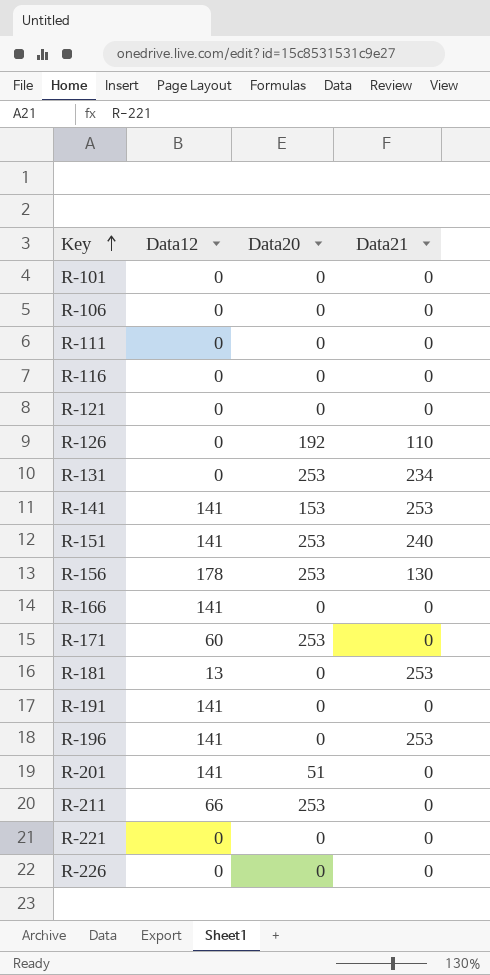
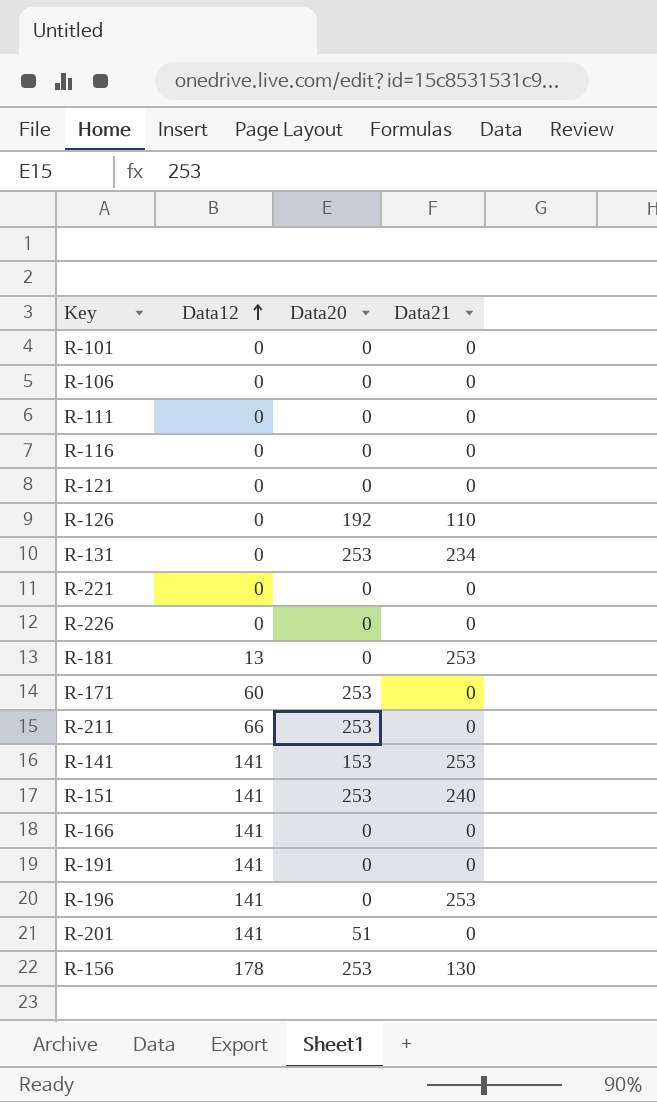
row order: Key ascending -> Data12 ascending

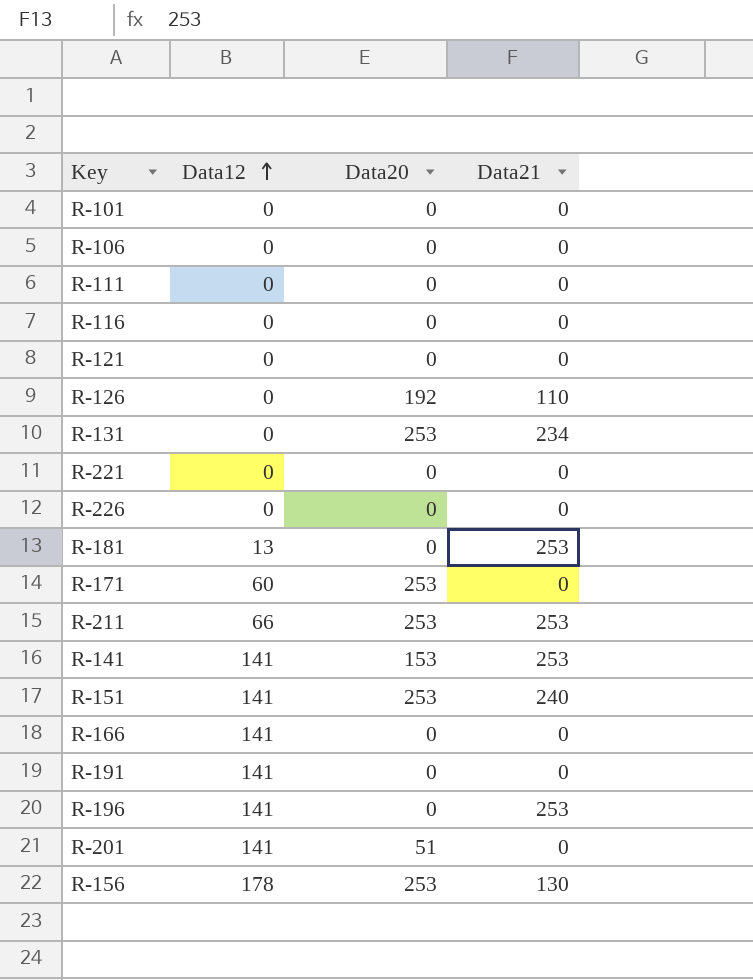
R-211 | Data21: 0 -> 253

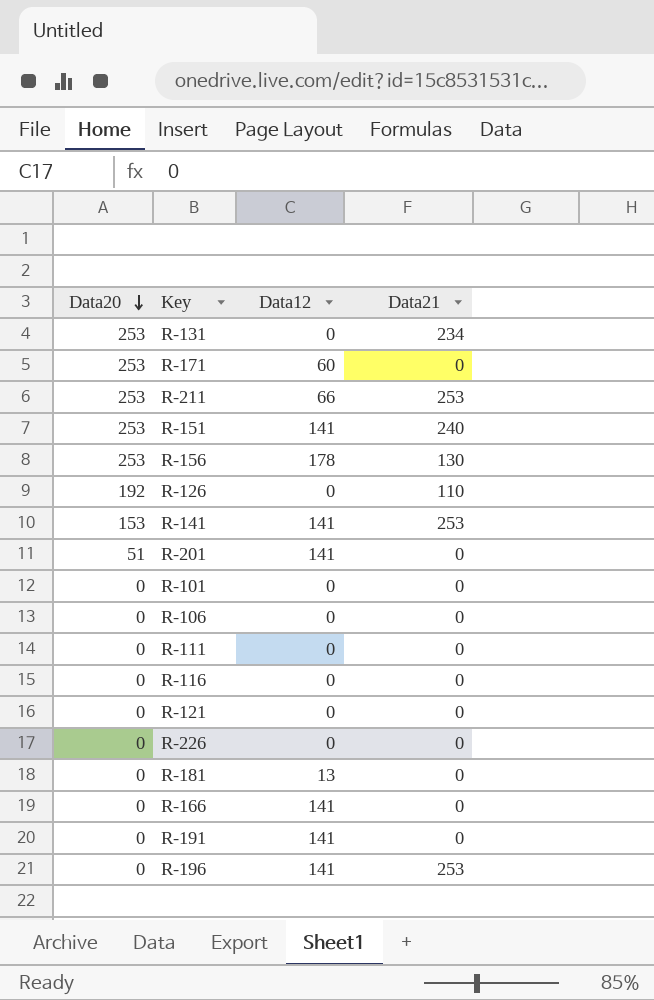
row order: Data12 ascending -> Data20 descending
column Data20 | position: 3 -> 1
row R-221: 0 | 0 | 0 -> none
R-181 | Data21: 253 -> 0

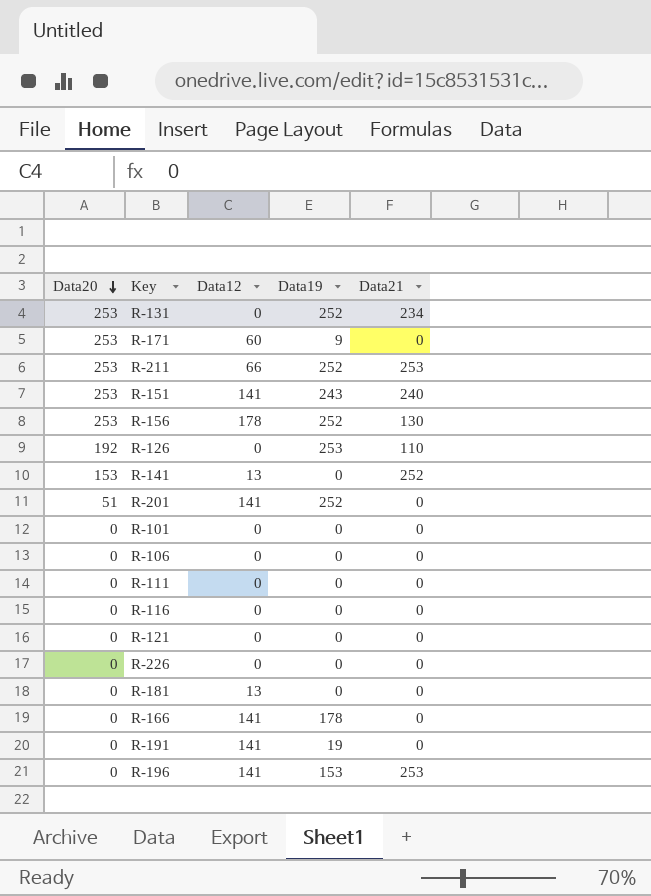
column Data19 | position: none -> 4
R-141 | Data12: 141 -> 13
R-141 | Data21: 253 -> 252

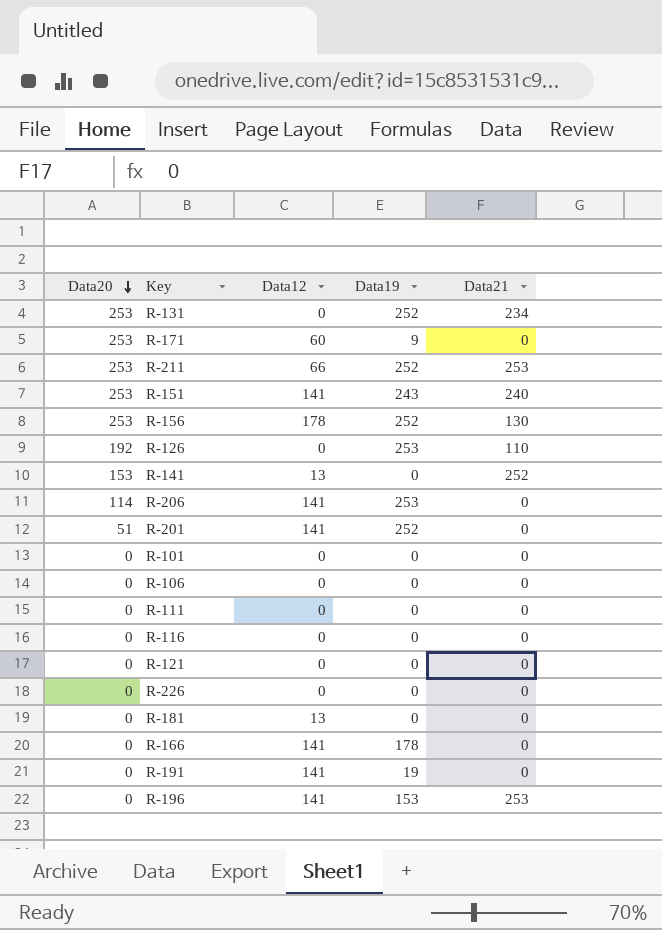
row R-206: none -> 114 | 141 | 253 | 0

